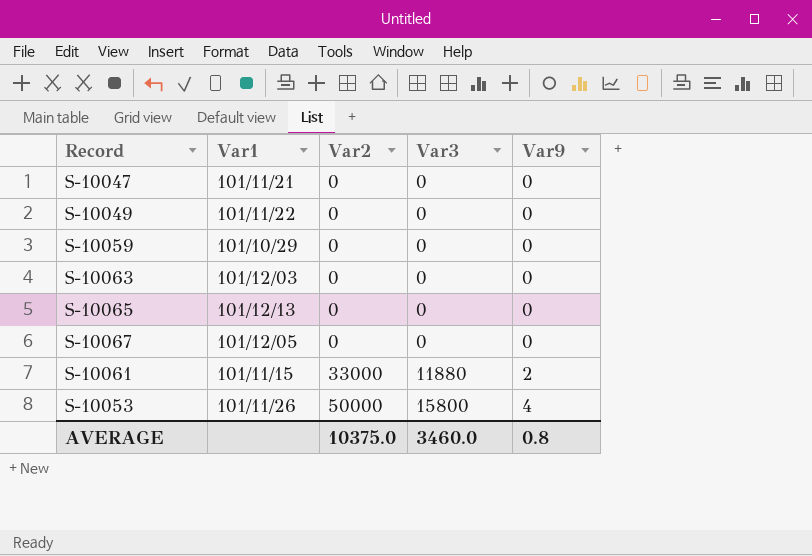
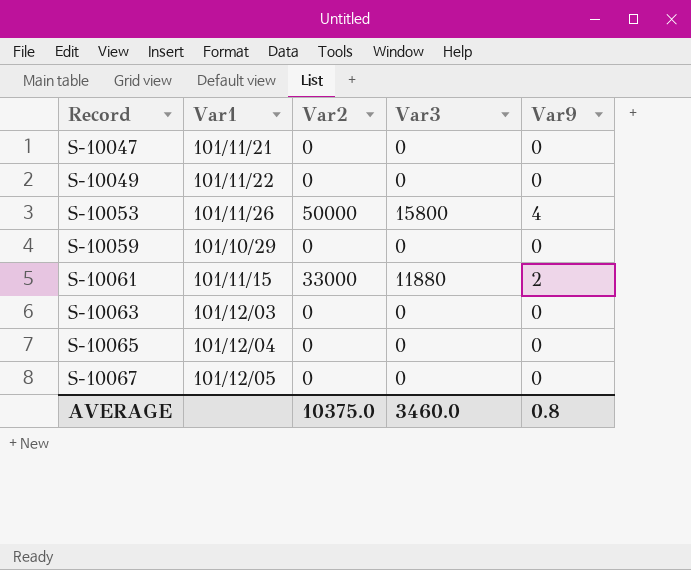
row order: Var2 ascending -> Record ascending
S-10065 | Var1: 101/12/13 -> 101/12/04

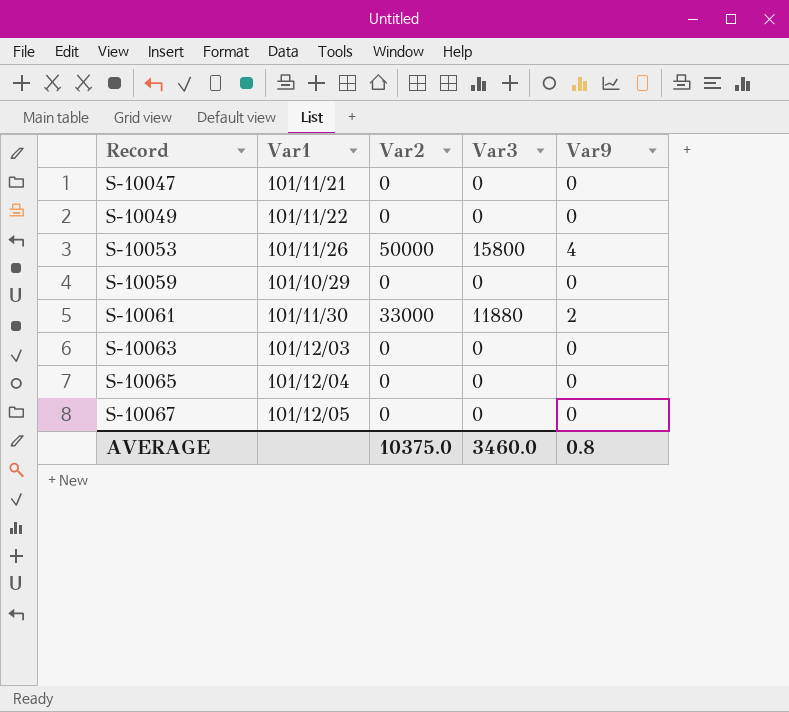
S-10061 | Var1: 101/11/15 -> 101/11/30

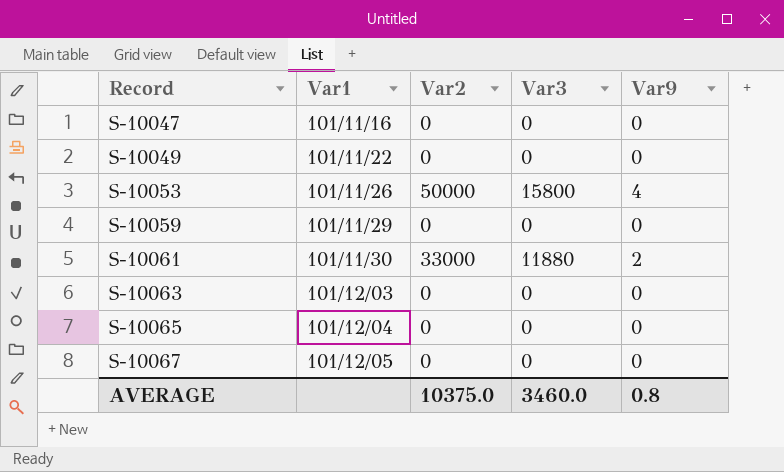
S-10047 | Var1: 101/11/21 -> 101/11/16
S-10059 | Var1: 101/10/29 -> 101/11/29

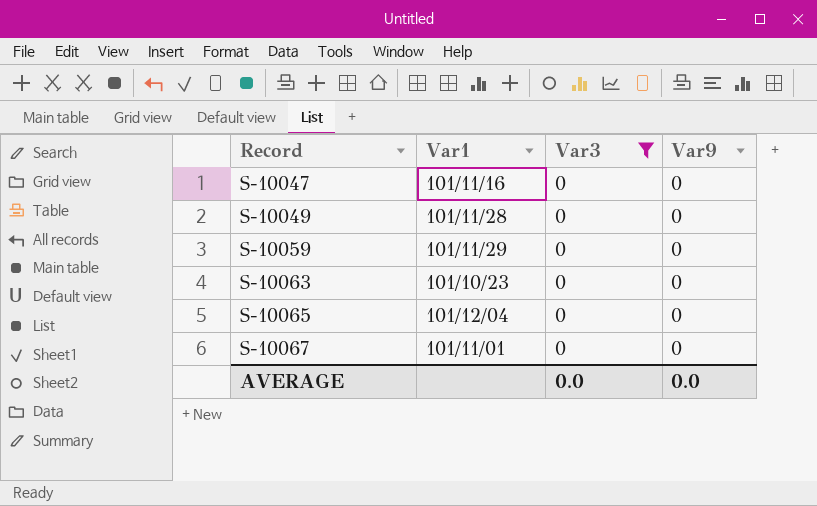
filter: none -> Var3 = 0
column Var2 | position: 3 -> none
S-10049 | Var1: 101/11/22 -> 101/11/28
S-10063 | Var1: 101/12/03 -> 101/10/23
S-10067 | Var1: 101/12/05 -> 101/11/01
AVERAGE | Var3: 3460.0 -> 0.0
AVERAGE | Var9: 0.8 -> 0.0

